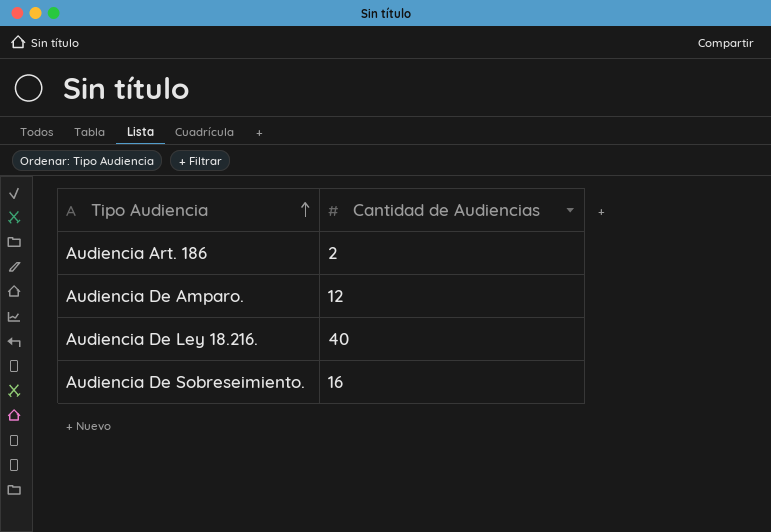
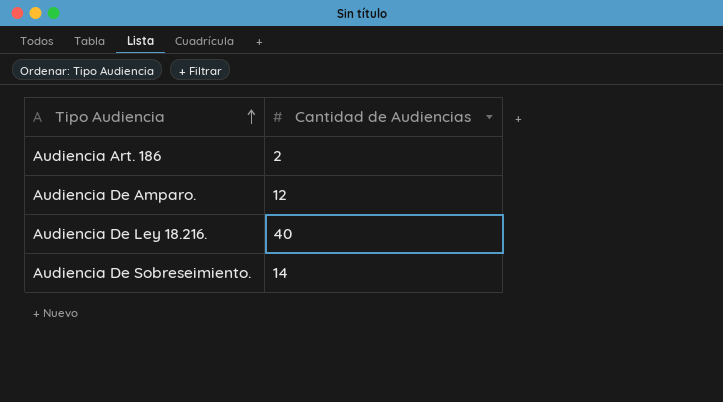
Audiencia De Sobreseimiento. | Cantidad de Audiencias: 16 -> 14

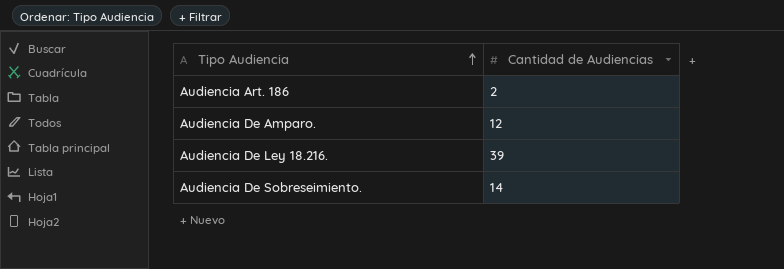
Audiencia De Ley 18.216. | Cantidad de Audiencias: 40 -> 39

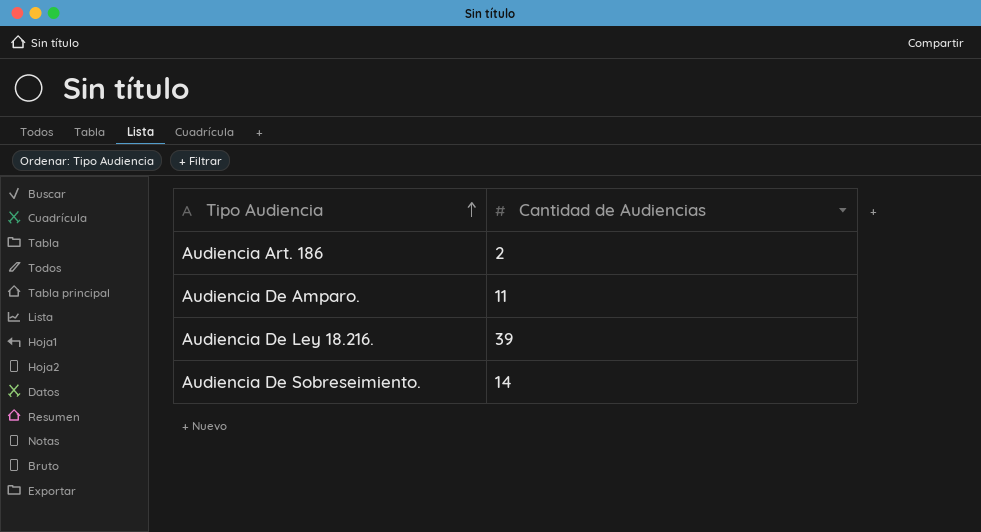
Audiencia De Amparo. | Cantidad de Audiencias: 12 -> 11

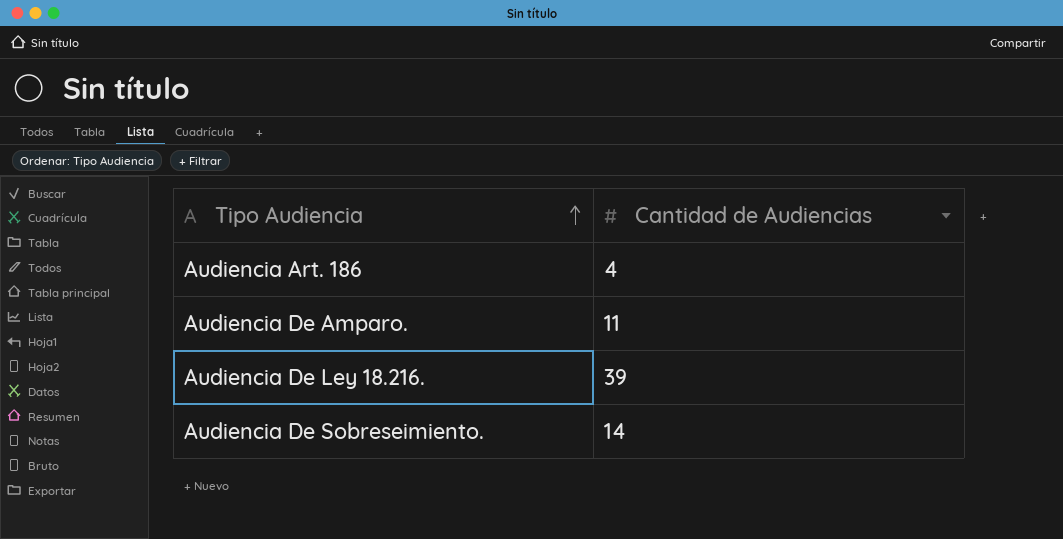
Audiencia Art. 186 | Cantidad de Audiencias: 2 -> 4

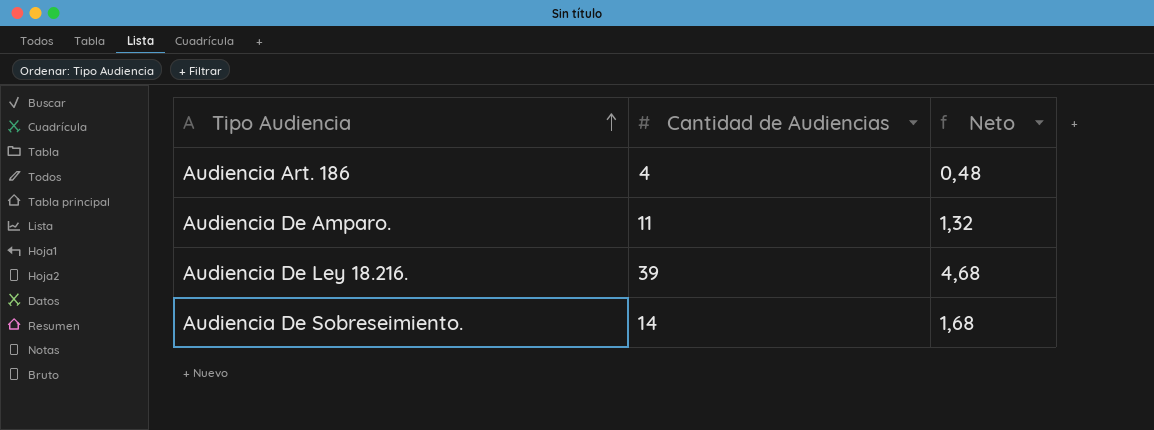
column Neto | formula: none -> [Cantidad de Audiencias] * 0,12

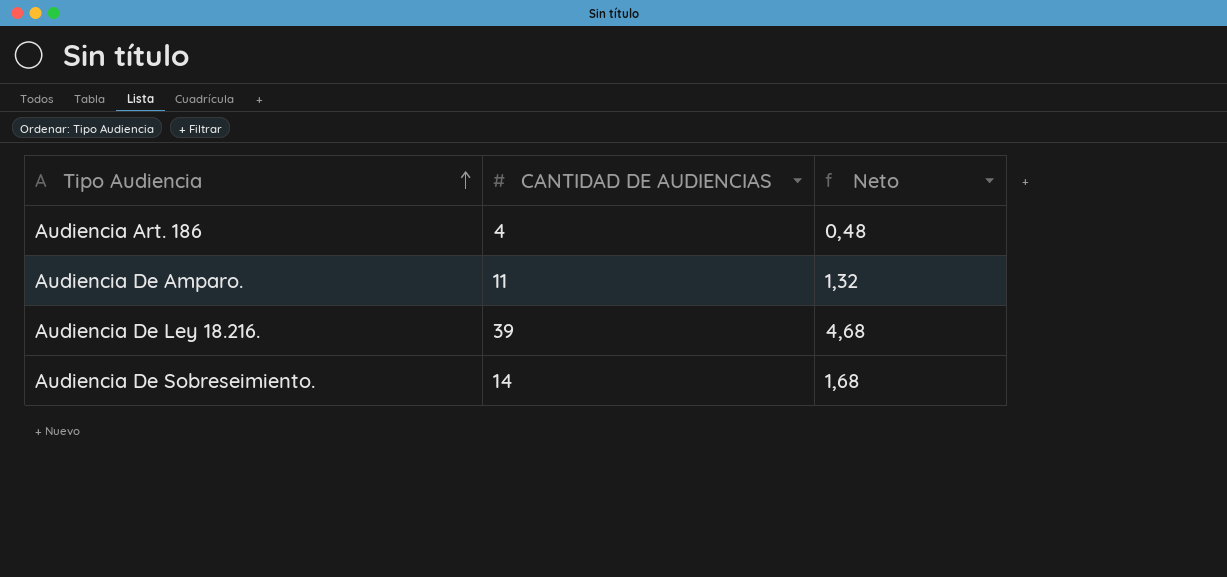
column name: Cantidad de Audiencias -> CANTIDAD DE AUDIENCIAS

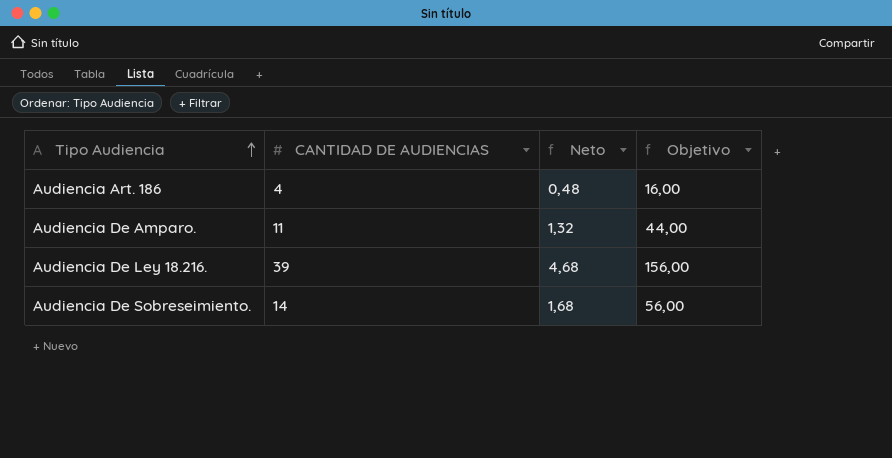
column Objetivo | formula: none -> [CANTIDAD DE AUDIENCIAS] * 4

